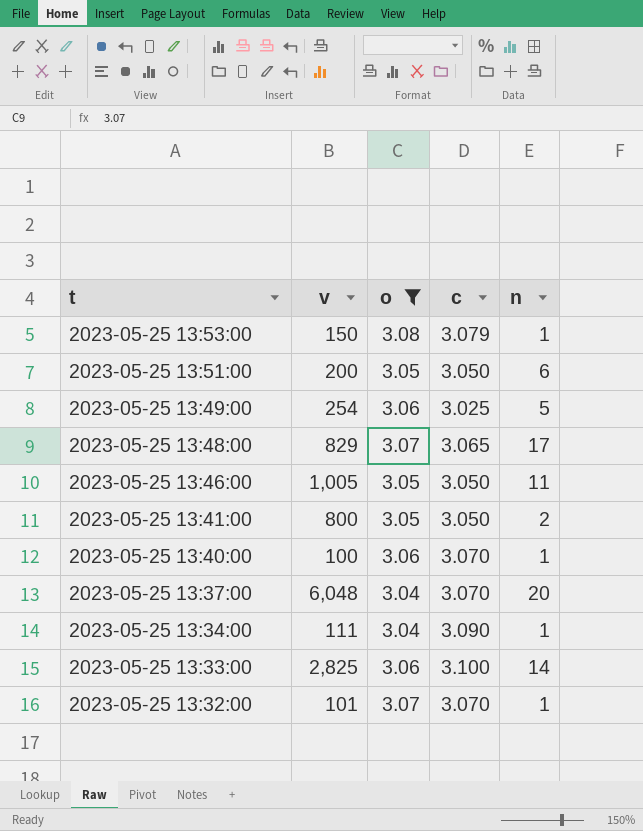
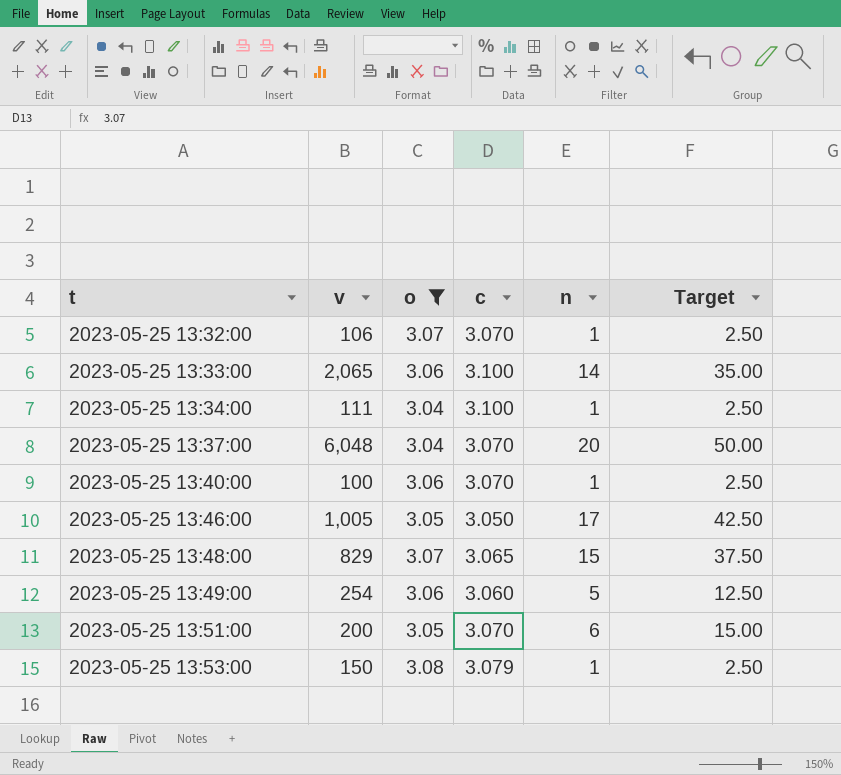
row order: t descending -> t ascending
column Target | formula: none -> [n] * 2.5
row 2023-05-25 13:41:00: 800 | 3.05 | 3.050 | 2 -> none
2023-05-25 13:32:00 | v: 101 -> 106
2023-05-25 13:33:00 | v: 2,825 -> 2,065
2023-05-25 13:34:00 | c: 3.090 -> 3.100
2023-05-25 13:46:00 | n: 11 -> 17
2023-05-25 13:48:00 | n: 17 -> 15
2023-05-25 13:49:00 | c: 3.025 -> 3.060
2023-05-25 13:51:00 | c: 3.050 -> 3.070

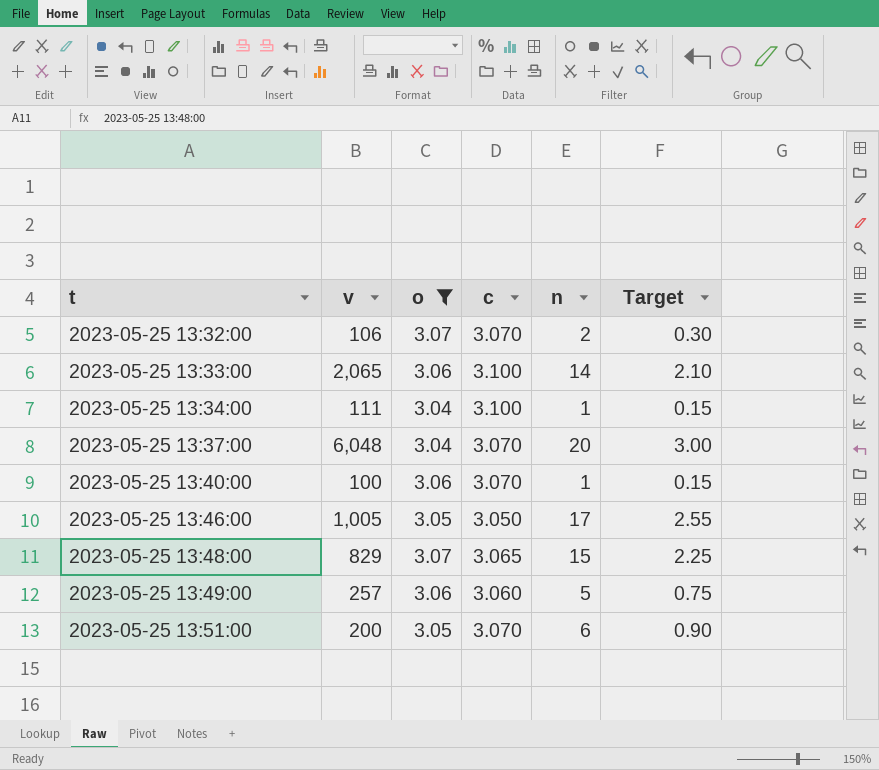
column Target | formula: [n] * 2.5 -> [n] * 0.15
row 2023-05-25 13:53:00: 150 | 3.08 | 3.079 | 1 | 2.50 -> none
2023-05-25 13:32:00 | n: 1 -> 2
2023-05-25 13:49:00 | v: 254 -> 257

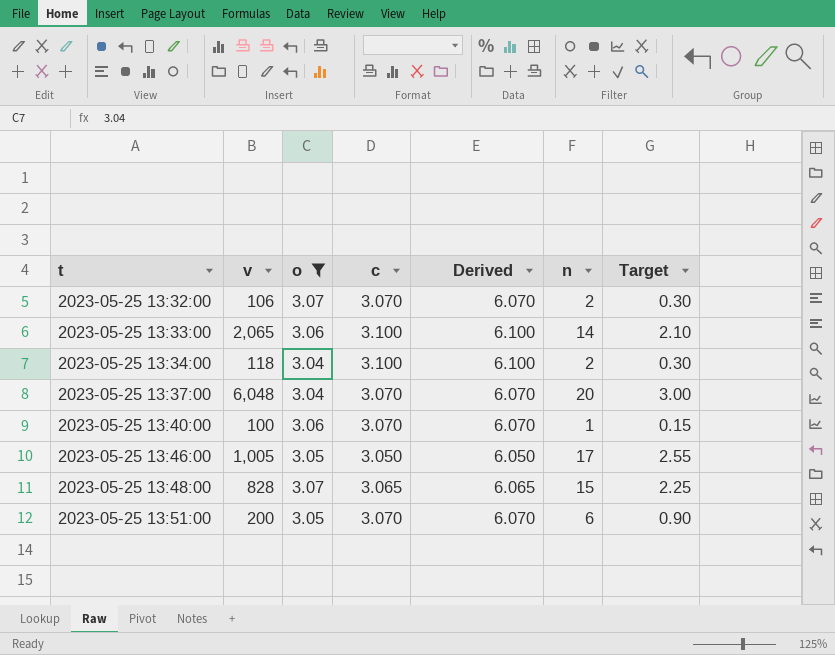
column Derived | formula: none -> [c] + 3
row 2023-05-25 13:49:00: 257 | 3.06 | 3.060 | 5 | 0.75 -> none
2023-05-25 13:34:00 | v: 111 -> 118
2023-05-25 13:34:00 | n: 1 -> 2
2023-05-25 13:34:00 | Target: 0.15 -> 0.30
2023-05-25 13:48:00 | v: 829 -> 828

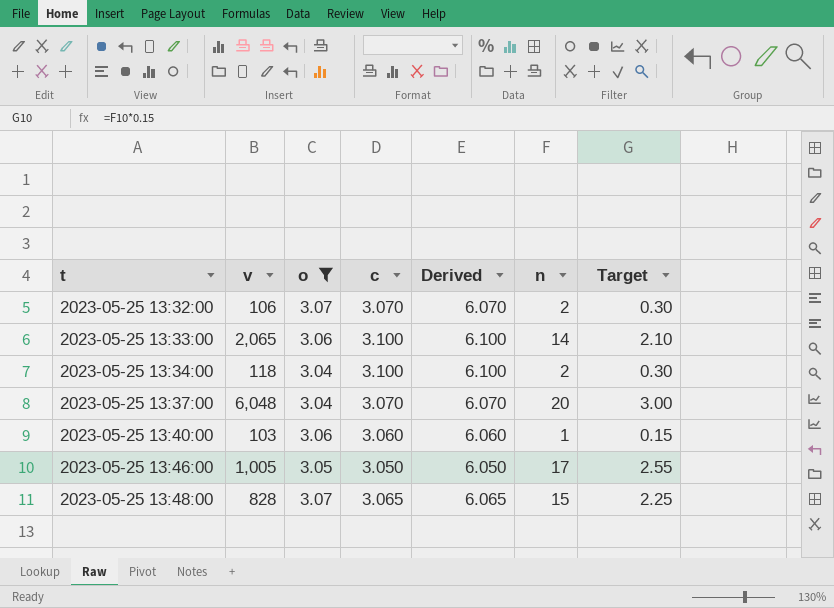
row 2023-05-25 13:51:00: 200 | 3.05 | 3.070 | 6.070 | 6 | 0.90 -> none
2023-05-25 13:40:00 | v: 100 -> 103
2023-05-25 13:40:00 | c: 3.070 -> 3.060
2023-05-25 13:40:00 | Derived: 6.070 -> 6.060

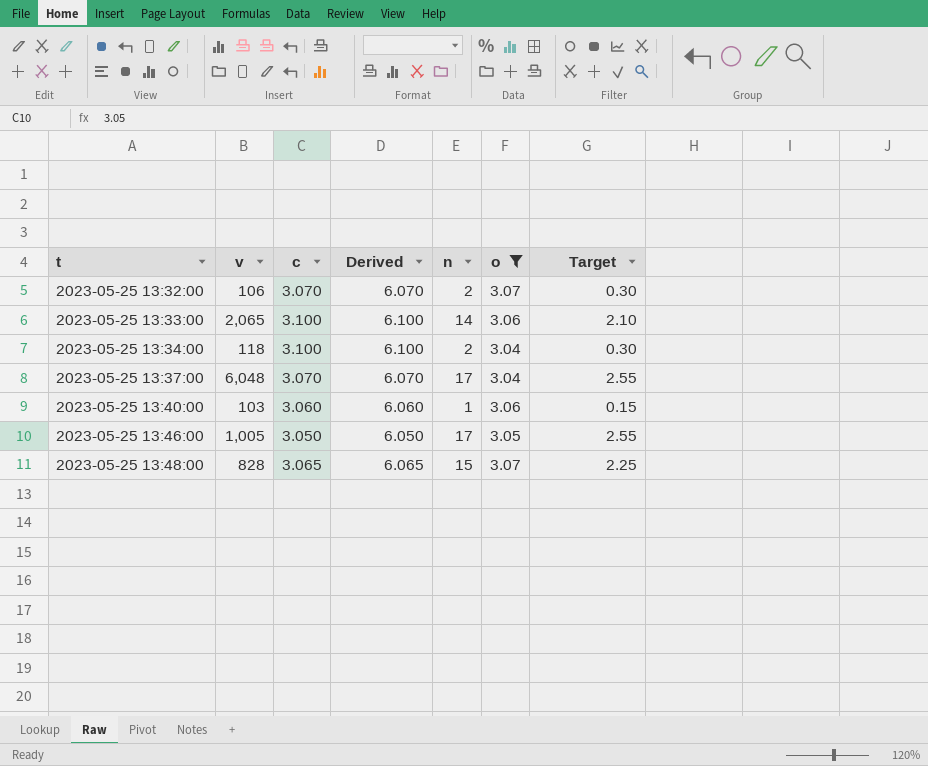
column o | position: 3 -> 6
2023-05-25 13:37:00 | n: 20 -> 17
2023-05-25 13:37:00 | Target: 3.00 -> 2.55

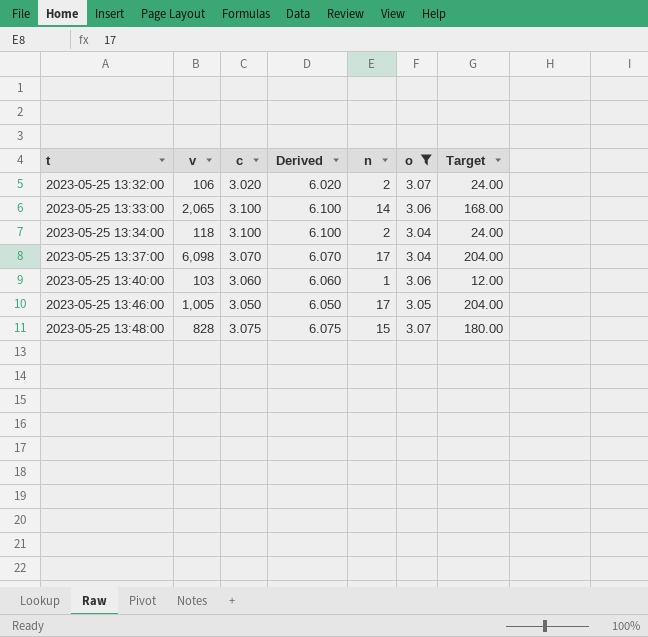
column Target | formula: [n] * 0.15 -> [n] * 12
2023-05-25 13:32:00 | c: 3.070 -> 3.020
2023-05-25 13:32:00 | Derived: 6.070 -> 6.020
2023-05-25 13:37:00 | v: 6,048 -> 6,098
2023-05-25 13:48:00 | c: 3.065 -> 3.075
2023-05-25 13:48:00 | Derived: 6.065 -> 6.075

